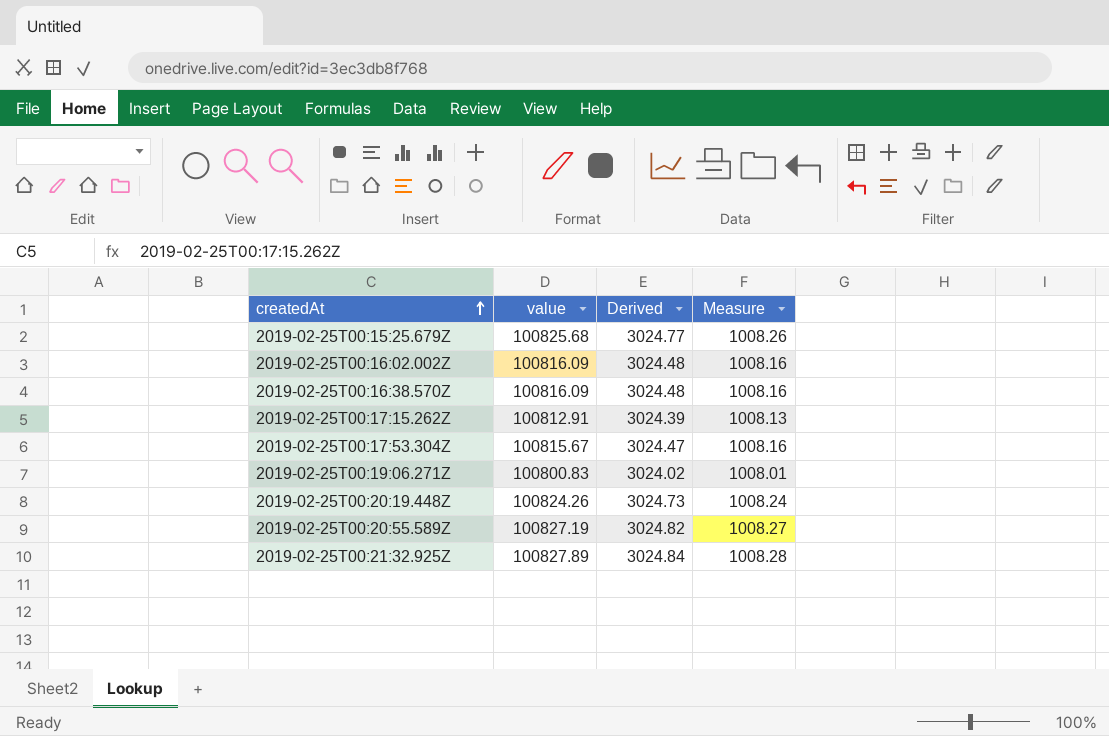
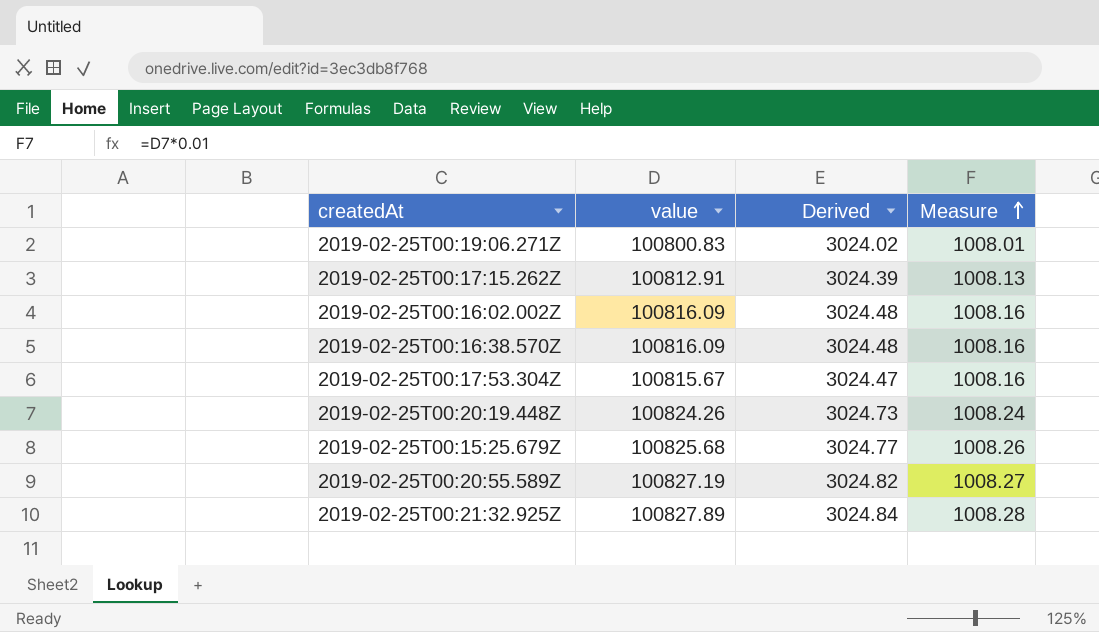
row order: createdAt ascending -> Measure ascending

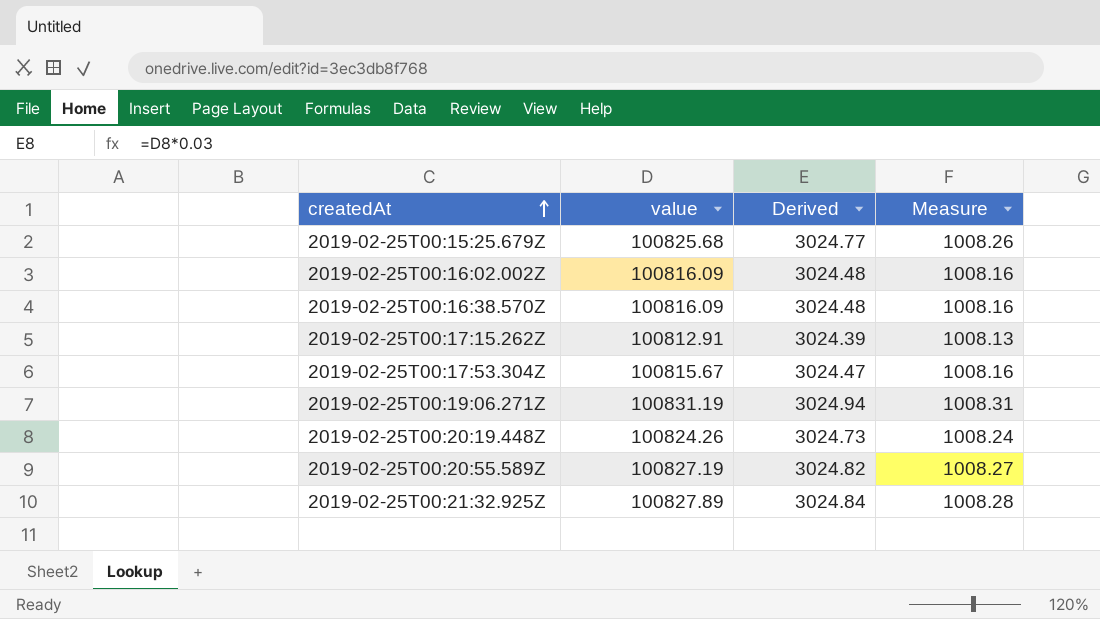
row order: Measure ascending -> createdAt ascending
2019-02-25T00:19:06.271Z | value: 100800.83 -> 100831.19
2019-02-25T00:19:06.271Z | Derived: 3024.02 -> 3024.94
2019-02-25T00:19:06.271Z | Measure: 1008.01 -> 1008.31

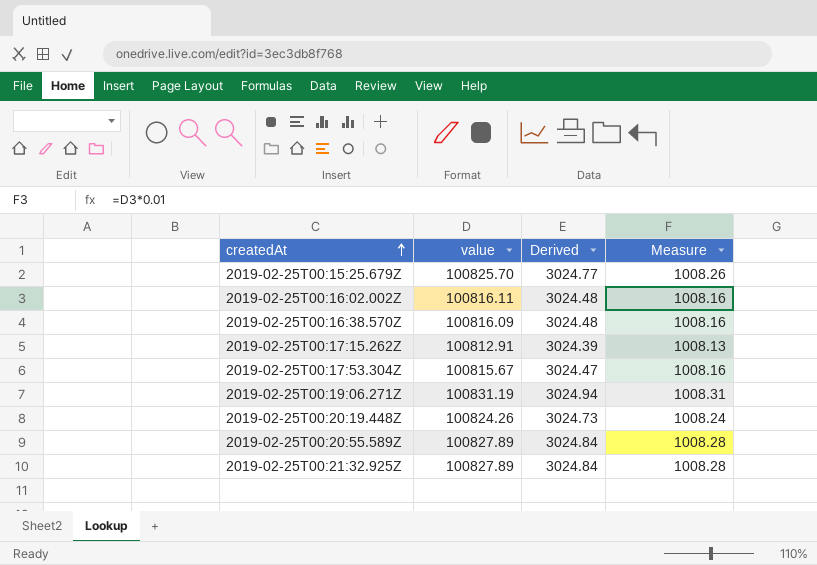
2019-02-25T00:15:25.679Z | value: 100825.68 -> 100825.70
2019-02-25T00:16:02.002Z | value: 100816.09 -> 100816.11
2019-02-25T00:20:55.589Z | value: 100827.19 -> 100827.89
2019-02-25T00:20:55.589Z | Derived: 3024.82 -> 3024.84
2019-02-25T00:20:55.589Z | Measure: 1008.27 -> 1008.28

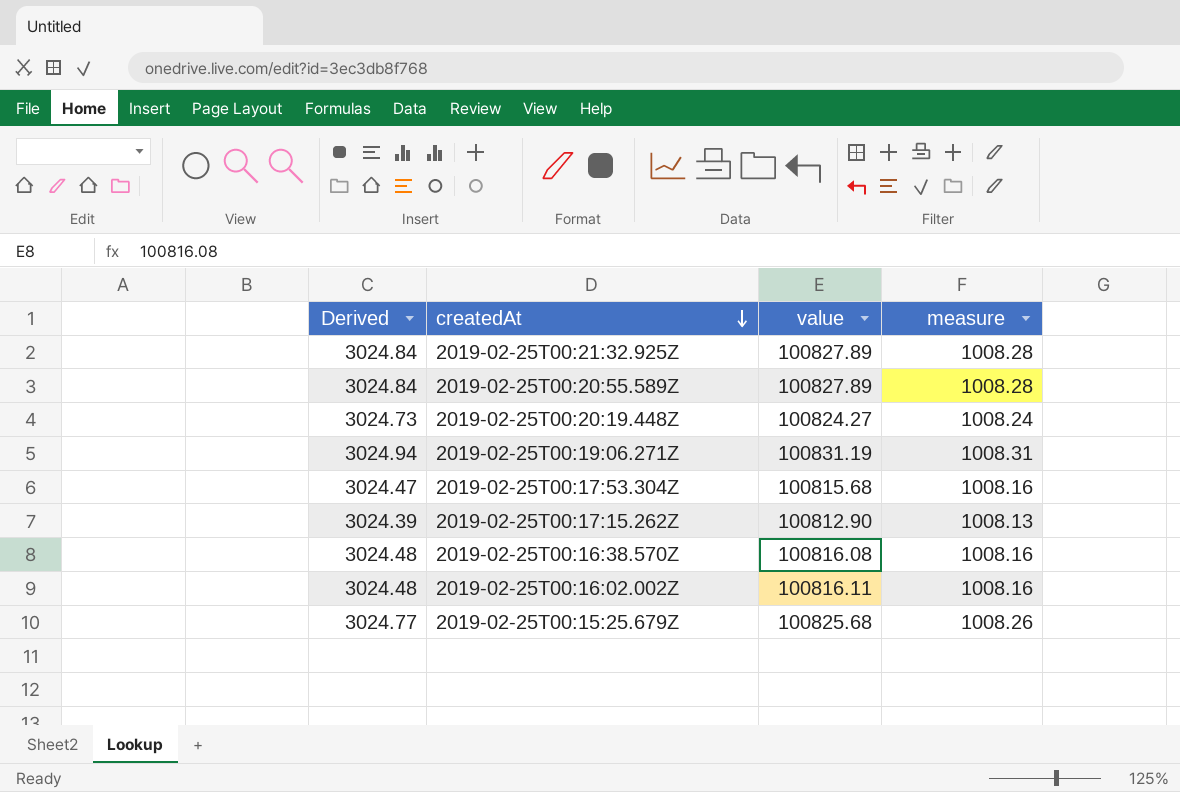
row order: createdAt ascending -> createdAt descending
column Derived | position: 3 -> 1
column name: Measure -> measure
2019-02-25T00:20:19.448Z | value: 100824.26 -> 100824.27
2019-02-25T00:17:53.304Z | value: 100815.67 -> 100815.68
2019-02-25T00:17:15.262Z | value: 100812.91 -> 100812.90
2019-02-25T00:16:38.570Z | value: 100816.09 -> 100816.08
2019-02-25T00:15:25.679Z | value: 100825.70 -> 100825.68

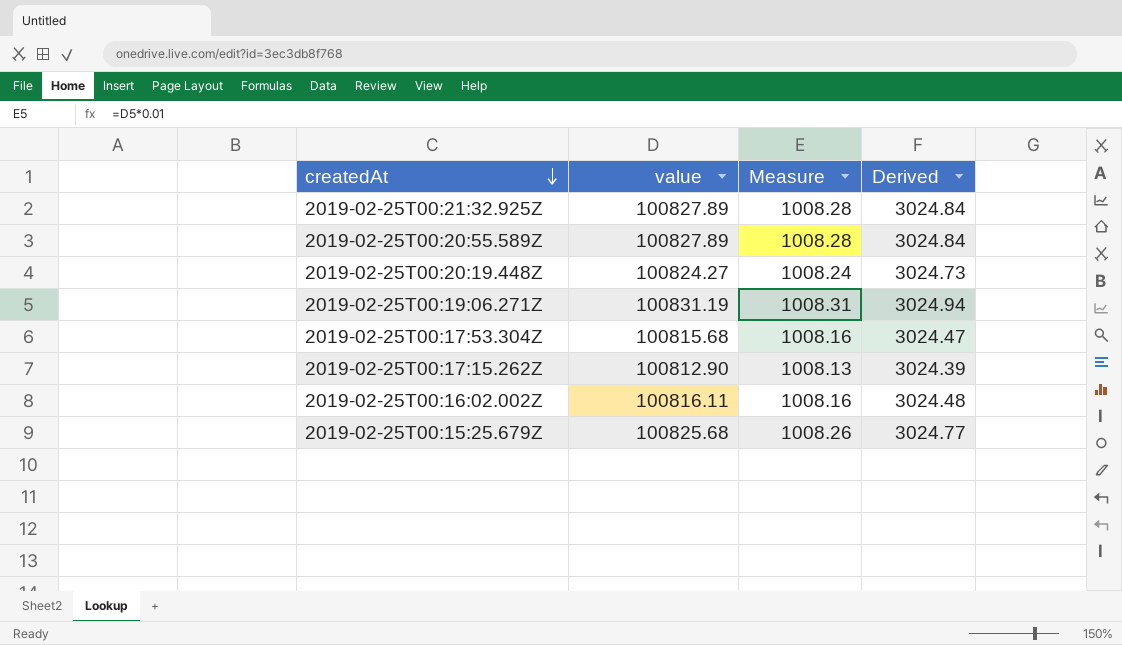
column name: measure -> Measure
column Derived | position: 1 -> 4
row 2019-02-25T00:16:38.570Z: 3024.48 | 100816.08 | 1008.16 -> none

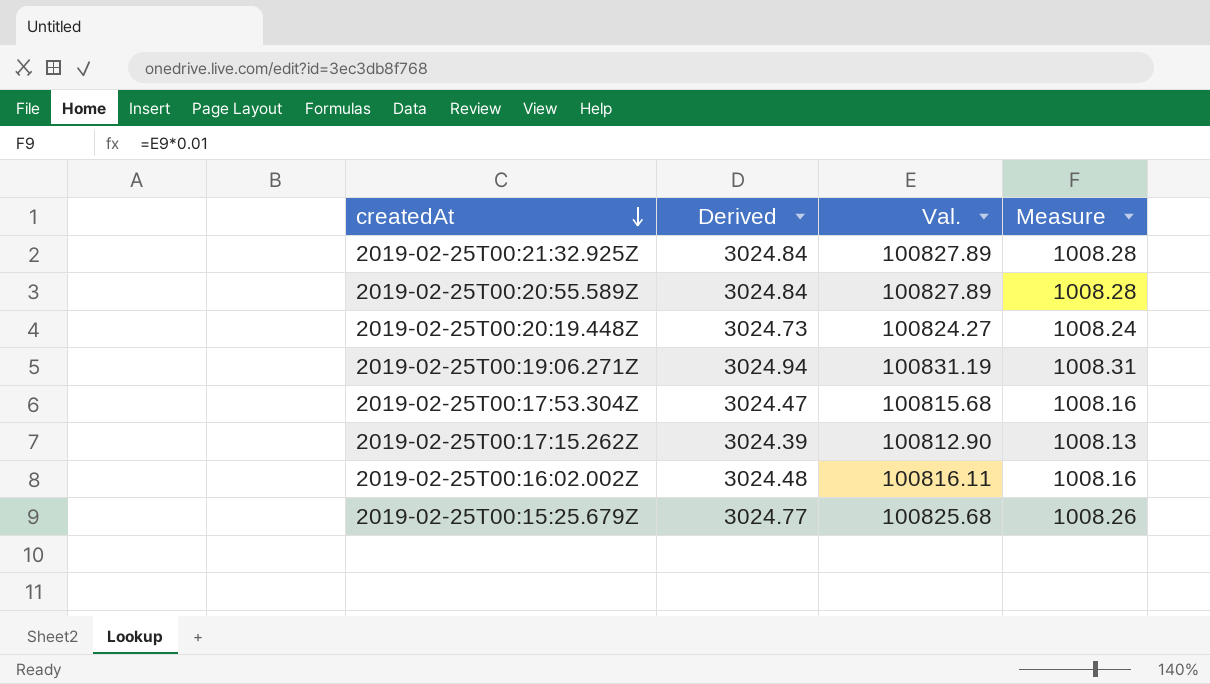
column Derived | position: 4 -> 2
column name: value -> Val.

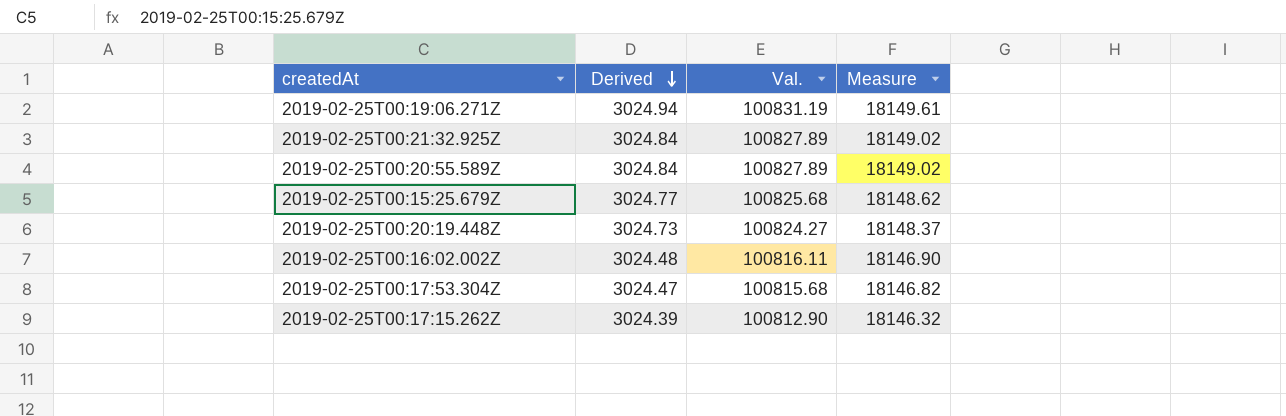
row order: createdAt descending -> Derived descending
column Measure | formula: [Val.] * 0.01 -> [Val.] * 0.18

